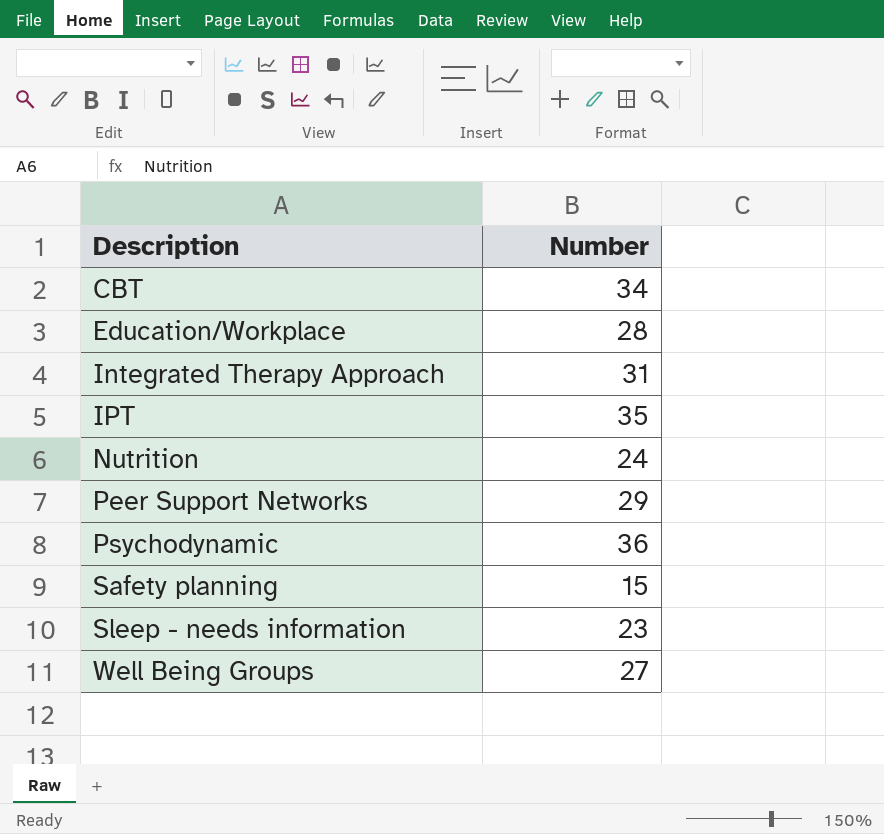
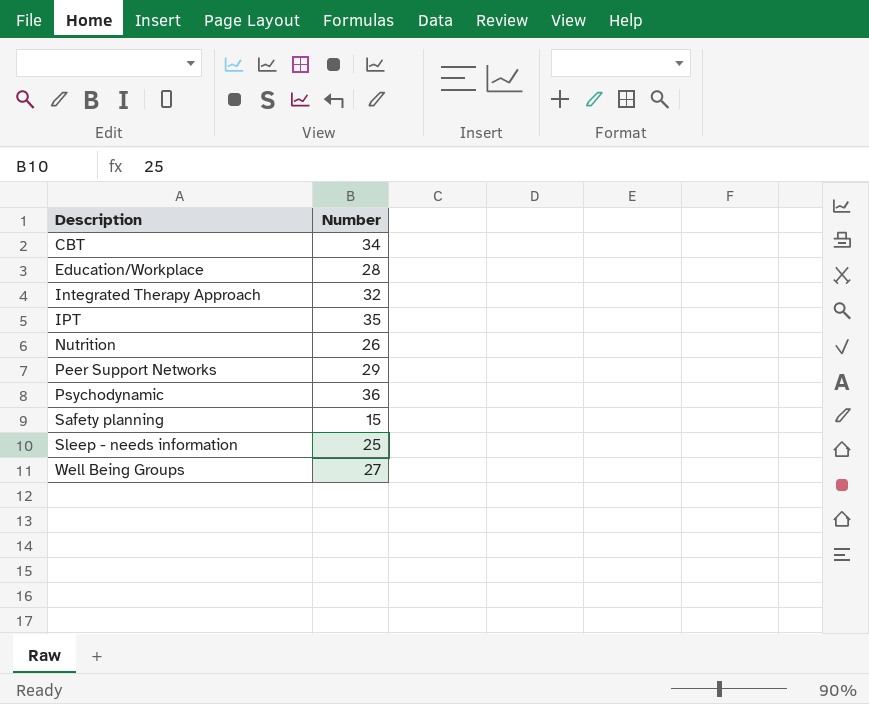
Integrated Therapy Approach | Number: 31 -> 32
Nutrition | Number: 24 -> 26
Sleep - needs information | Number: 23 -> 25

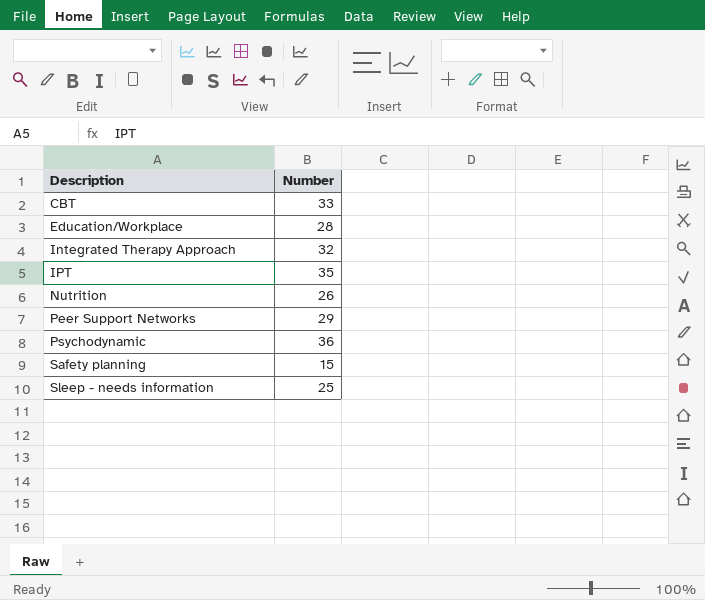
row Well Being Groups: 27 -> none
CBT | Number: 34 -> 33

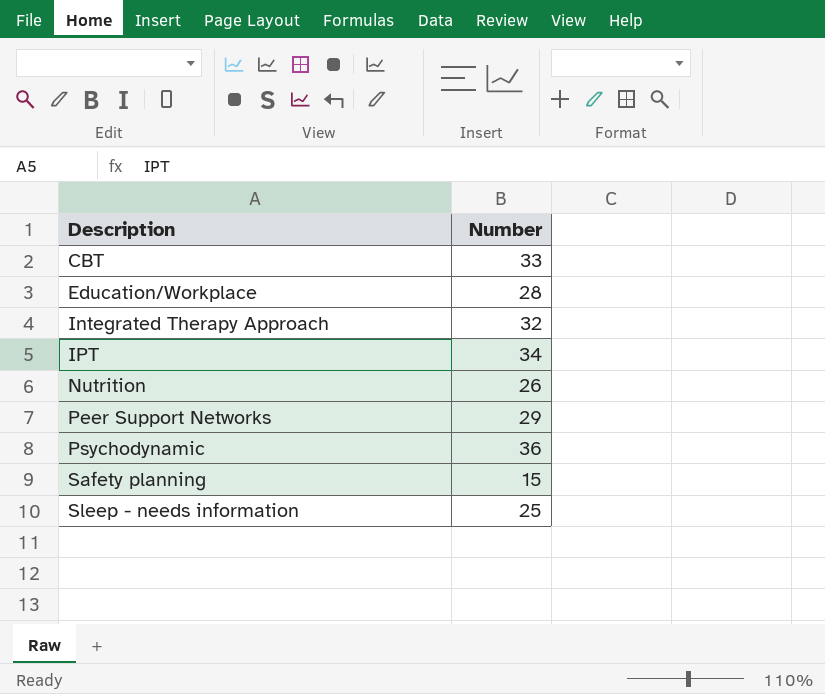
IPT | Number: 35 -> 34

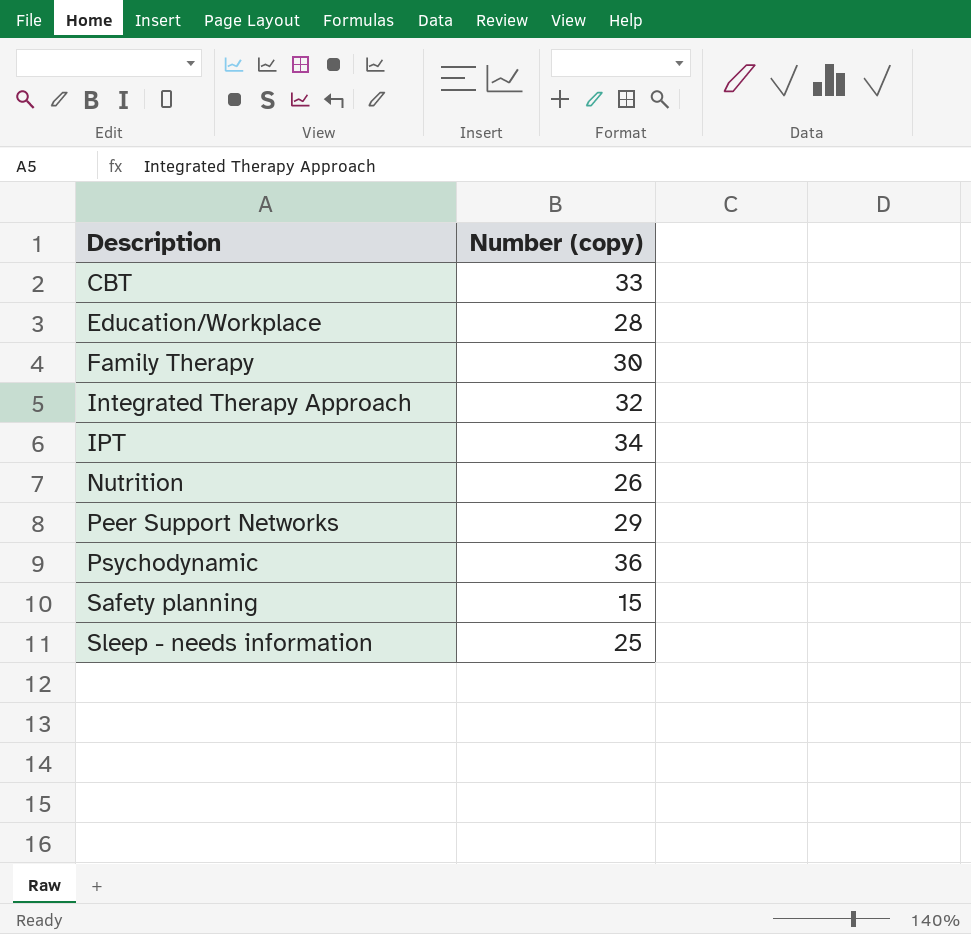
column name: Number -> Number (copy)
row Family Therapy: none -> 30

